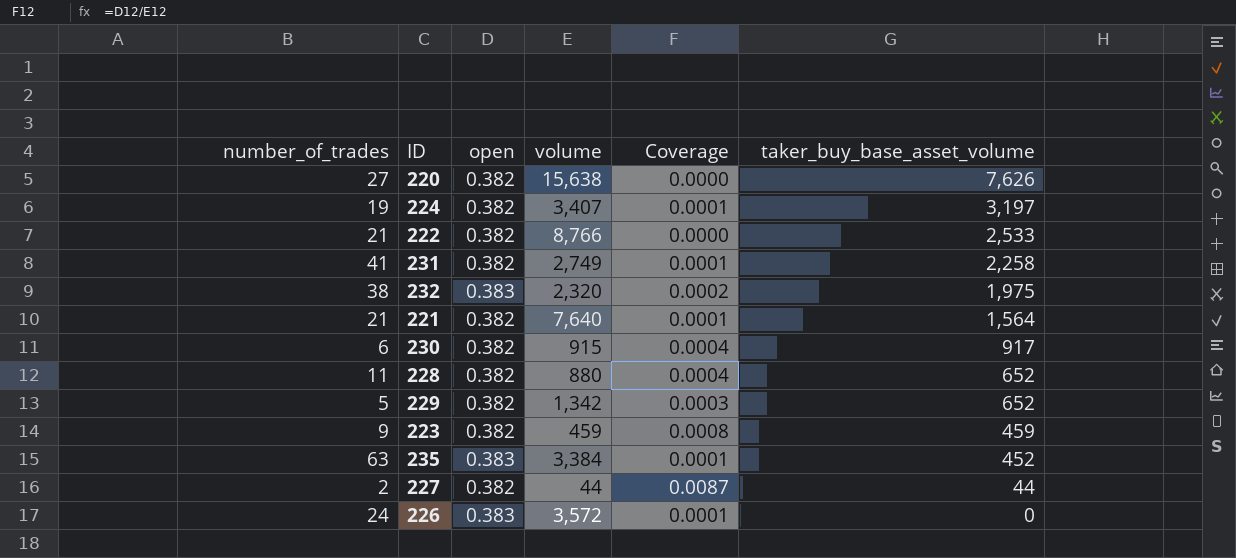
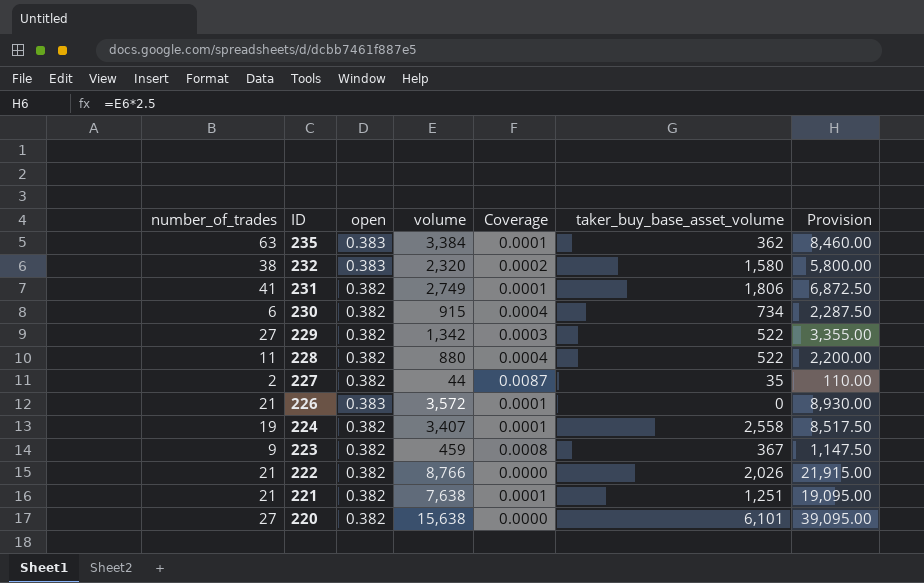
row order: taker_buy_base_asset_volume descending -> ID descending
column Provision | formula: none -> [volume] * 2.5
235 | taker_buy_base_asset_volume: 452 -> 362
232 | taker_buy_base_asset_volume: 1,975 -> 1,580
231 | taker_buy_base_asset_volume: 2,258 -> 1,806
230 | taker_buy_base_asset_volume: 917 -> 734
229 | number_of_trades: 5 -> 27
229 | taker_buy_base_asset_volume: 652 -> 522
228 | taker_buy_base_asset_volume: 652 -> 522
227 | taker_buy_base_asset_volume: 44 -> 35
226 | number_of_trades: 24 -> 21
224 | taker_buy_base_asset_volume: 3,197 -> 2,558
223 | taker_buy_base_asset_volume: 459 -> 367
222 | taker_buy_base_asset_volume: 2,533 -> 2,026
221 | volume: 7,640 -> 7,638
221 | taker_buy_base_asset_volume: 1,564 -> 1,251
220 | taker_buy_base_asset_volume: 7,626 -> 6,101

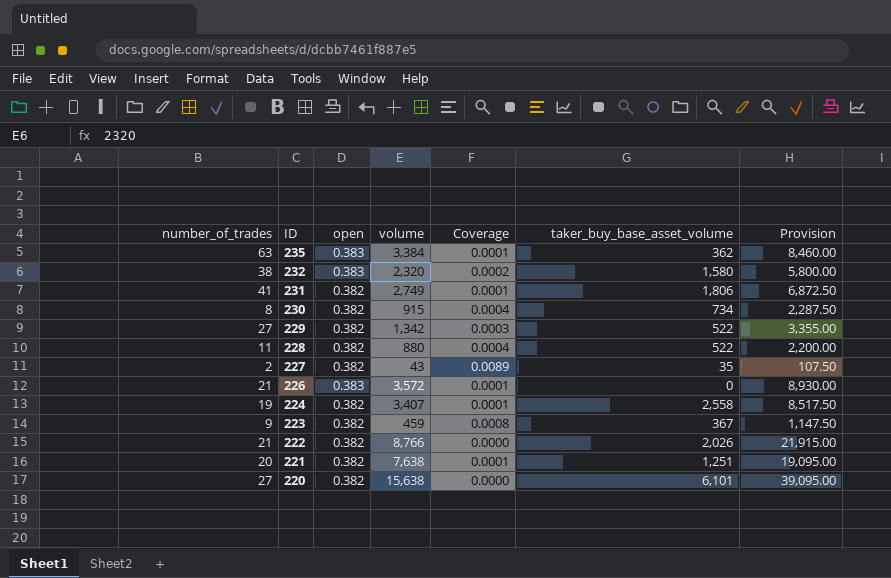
230 | number_of_trades: 6 -> 8
227 | volume: 44 -> 43
227 | Coverage: 0.0087 -> 0.0089
227 | Provision: 110.00 -> 107.50
221 | number_of_trades: 21 -> 20

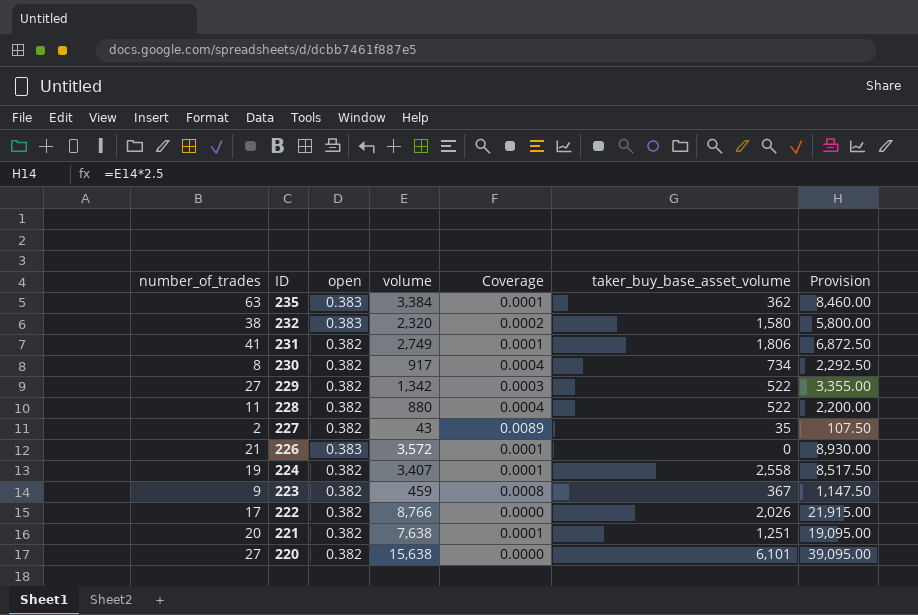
230 | volume: 915 -> 917
230 | Provision: 2,287.50 -> 2,292.50
222 | number_of_trades: 21 -> 17

